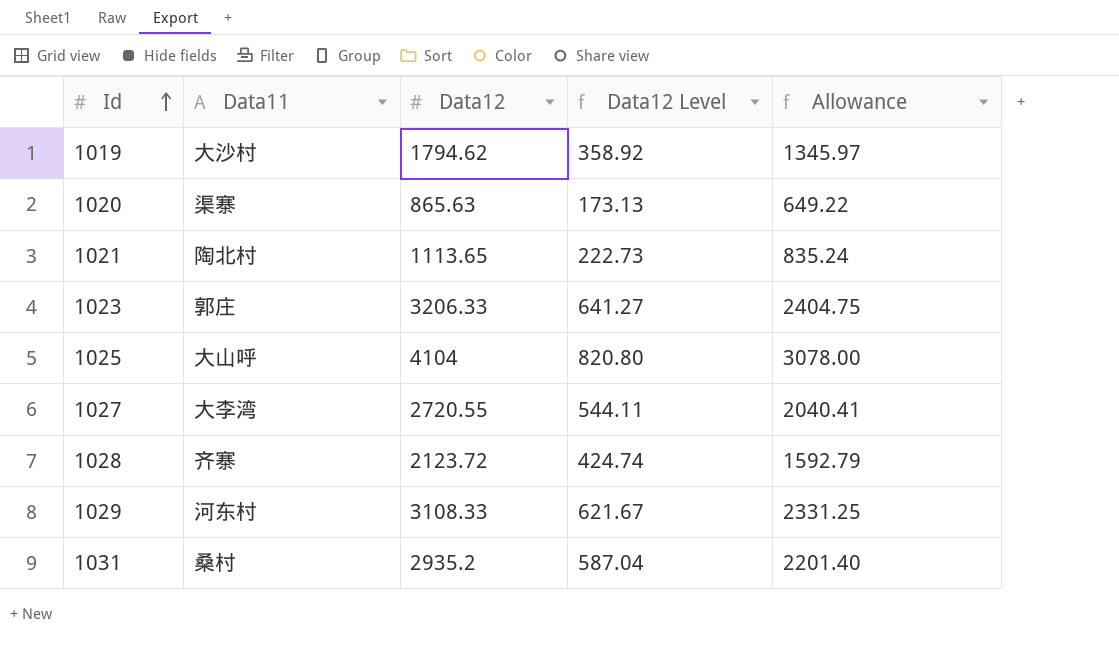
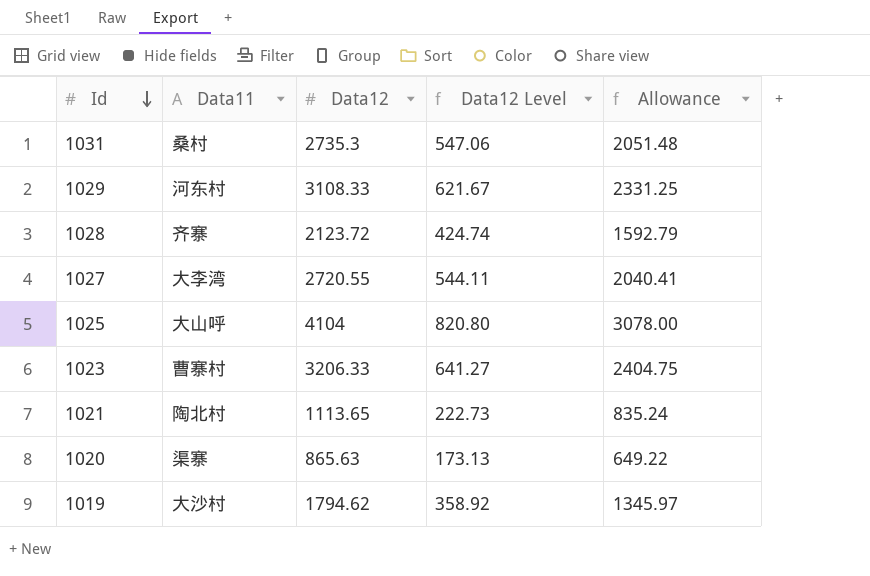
row order: Id ascending -> Id descending
1031 | Data12: 2935.2 -> 2735.3
1031 | Data12 Level: 587.04 -> 547.06
1031 | Allowance: 2201.40 -> 2051.48
1023 | Data11: 郭庄 -> 曹寨村

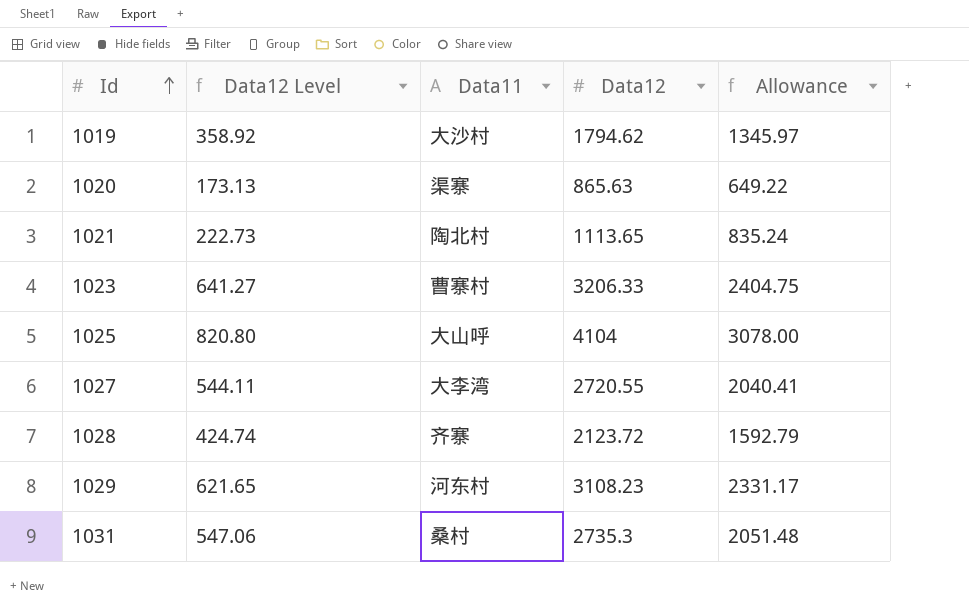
row order: Id descending -> Id ascending
column Data12 Level | position: 4 -> 2
1029 | Data12 Level: 621.67 -> 621.65
1029 | Data12: 3108.33 -> 3108.23
1029 | Allowance: 2331.25 -> 2331.17

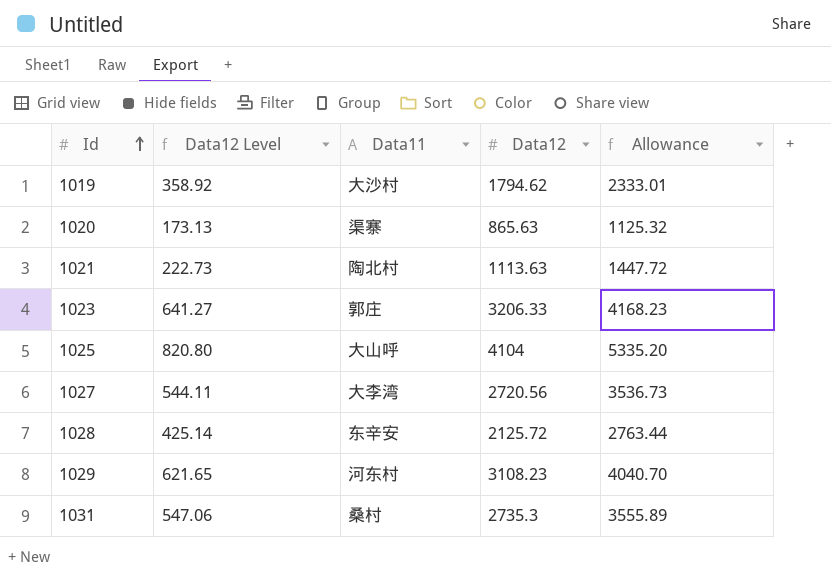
column Allowance | formula: [Data12] * 0.75 -> [Data12] * 1.3
1021 | Data12: 1113.65 -> 1113.63
1023 | Data11: 曹寨村 -> 郭庄
1027 | Data12: 2720.55 -> 2720.56
1028 | Data12 Level: 424.74 -> 425.14
1028 | Data11: 齐寨 -> 东辛安
1028 | Data12: 2123.72 -> 2125.72

